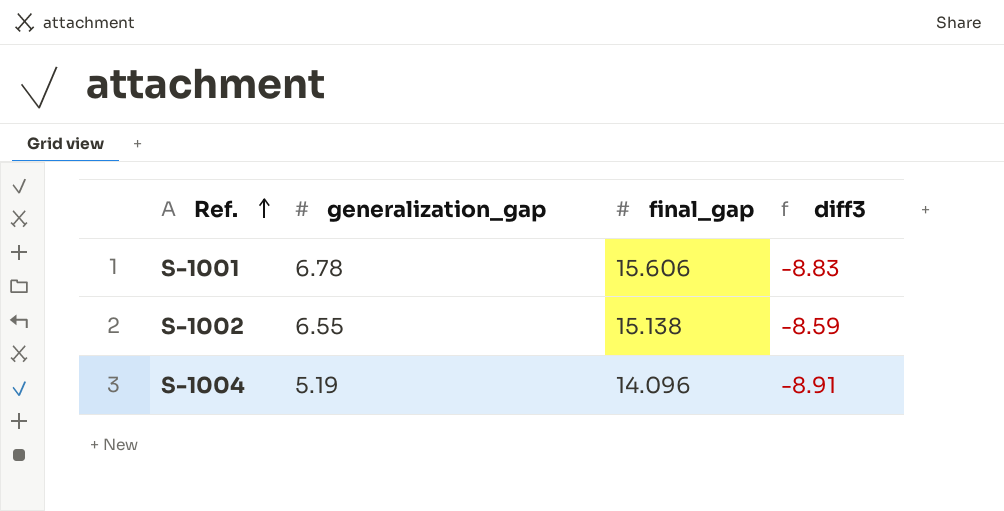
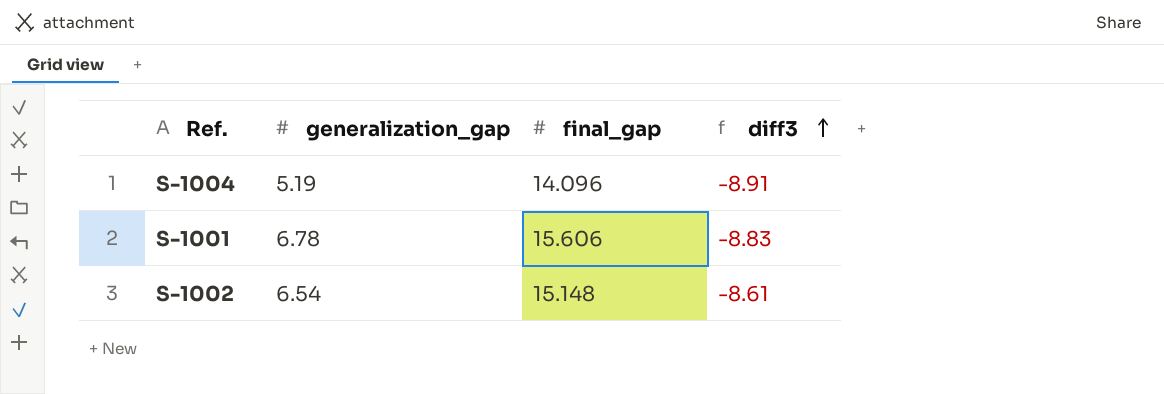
row order: Ref. ascending -> diff3 ascending
S-1002 | generalization_gap: 6.55 -> 6.54
S-1002 | final_gap: 15.138 -> 15.148
S-1002 | diff3: -8.59 -> -8.61

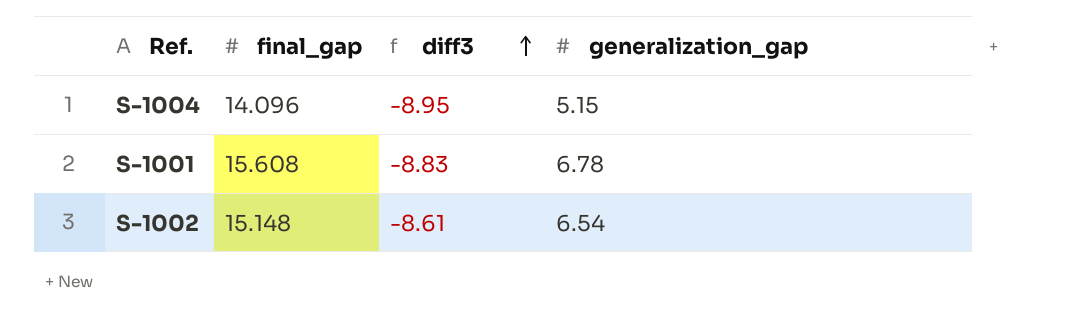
column generalization_gap | position: 2 -> 4
S-1004 | diff3: -8.91 -> -8.95
S-1004 | generalization_gap: 5.19 -> 5.15
S-1001 | final_gap: 15.606 -> 15.608

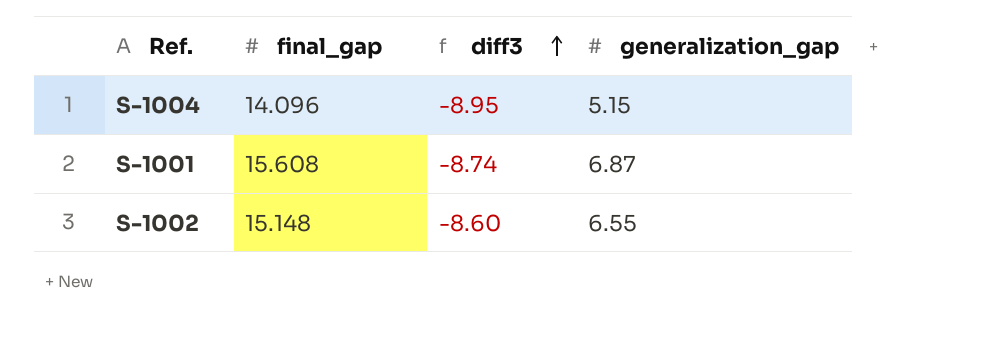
S-1001 | diff3: -8.83 -> -8.74
S-1001 | generalization_gap: 6.78 -> 6.87
S-1002 | diff3: -8.61 -> -8.60
S-1002 | generalization_gap: 6.54 -> 6.55

